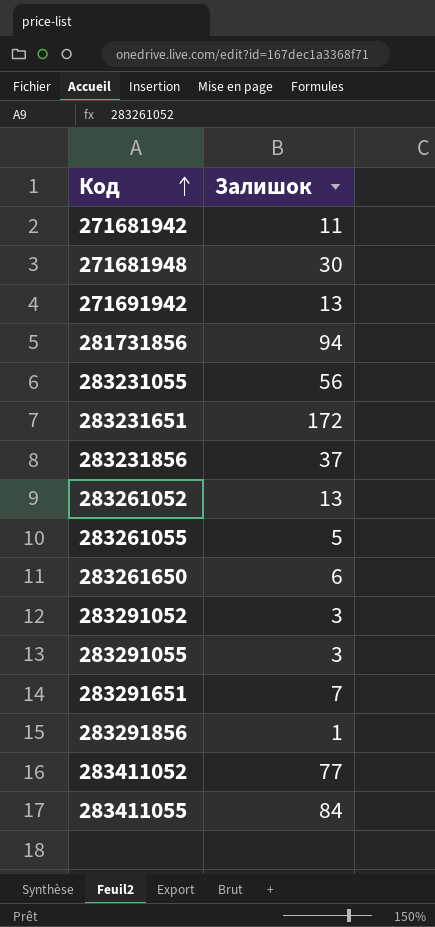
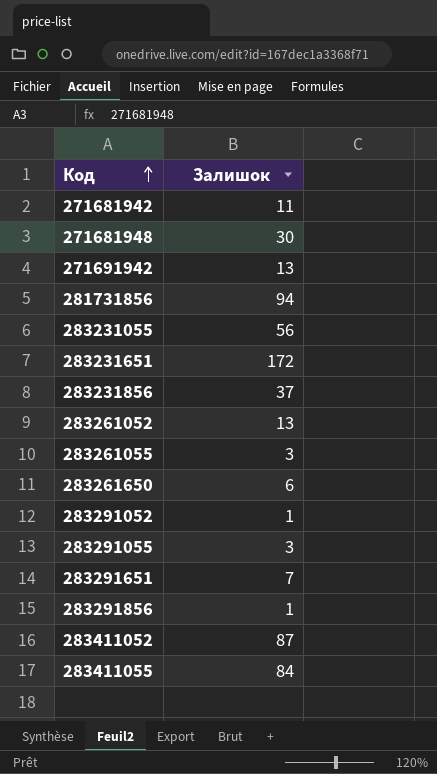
283261055 | Залишок: 5 -> 3
283291052 | Залишок: 3 -> 1
283411052 | Залишок: 77 -> 87

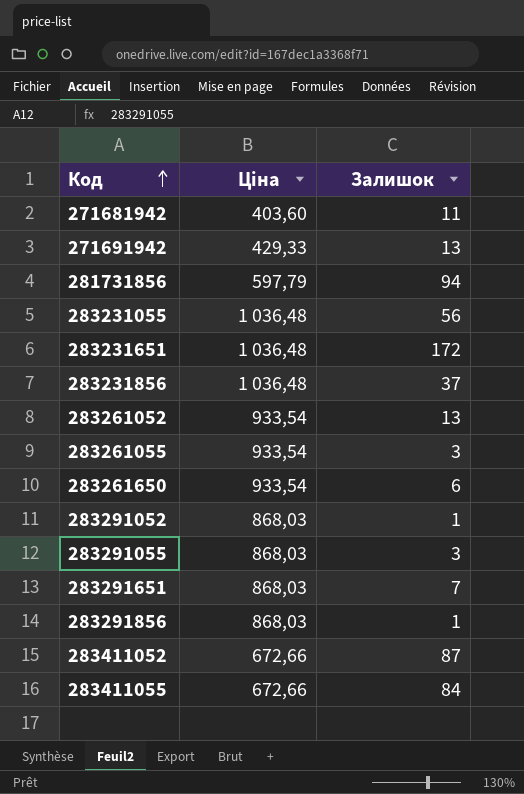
column Ціна | position: none -> 2
row 271681948: 30 -> none

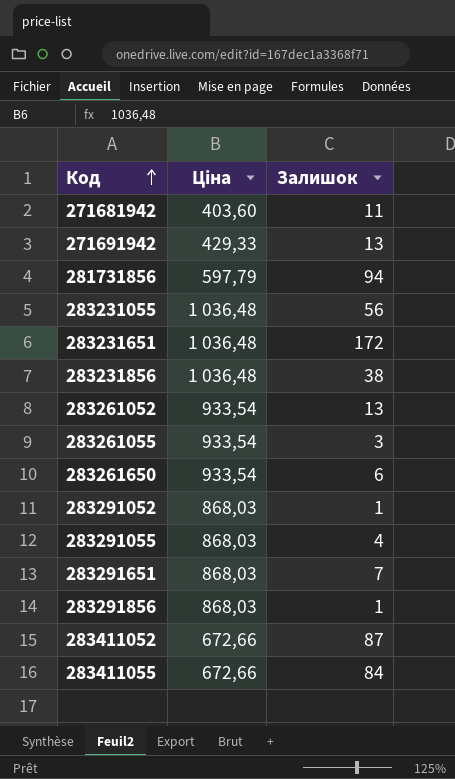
283231856 | Залишок: 37 -> 38
283291055 | Залишок: 3 -> 4

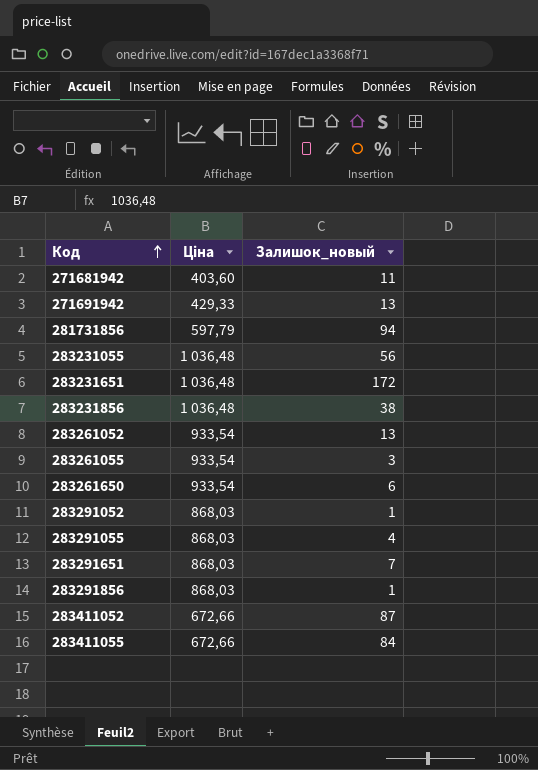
column name: Залишок -> Залишок_новый

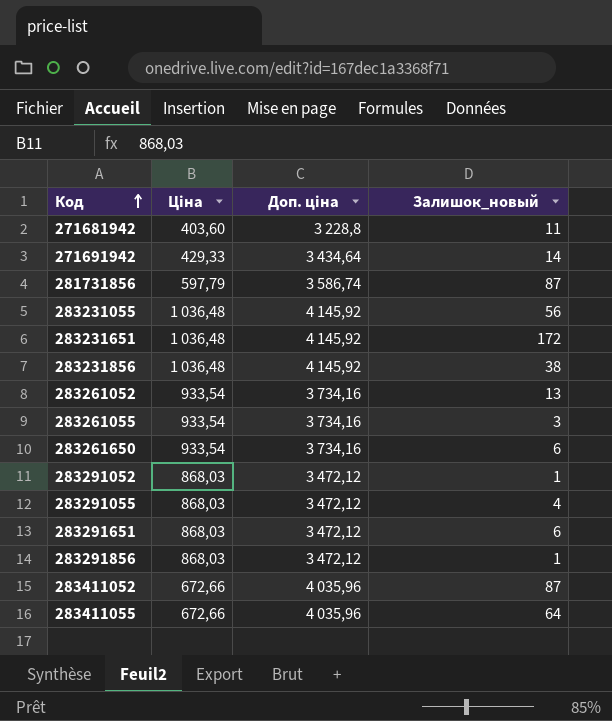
column Доп. ціна | position: none -> 3
271691942 | Залишок_новый: 13 -> 14
281731856 | Залишок_новый: 94 -> 87
283291651 | Залишок_новый: 7 -> 6
283411055 | Залишок_новый: 84 -> 64

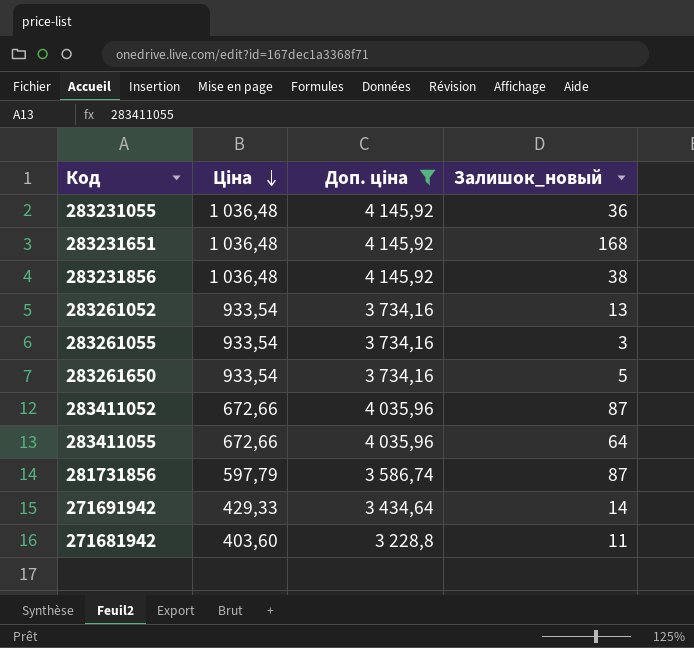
filter: none -> Доп. ціна != 3 472,12
row order: Код ascending -> Ціна descending
283231055 | Залишок_новый: 56 -> 36
283231651 | Залишок_новый: 172 -> 168
283261650 | Залишок_новый: 6 -> 5

